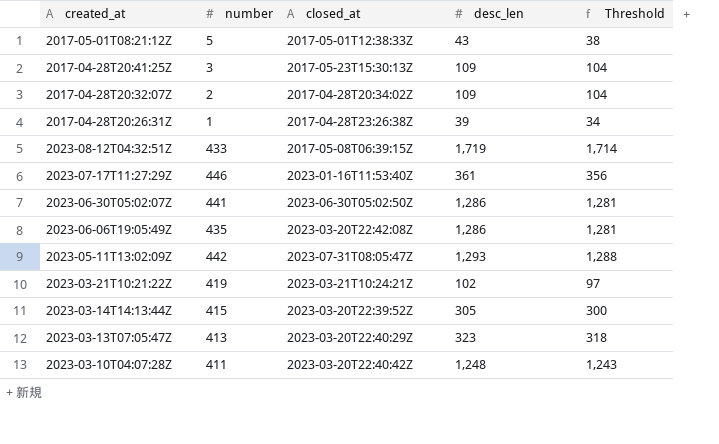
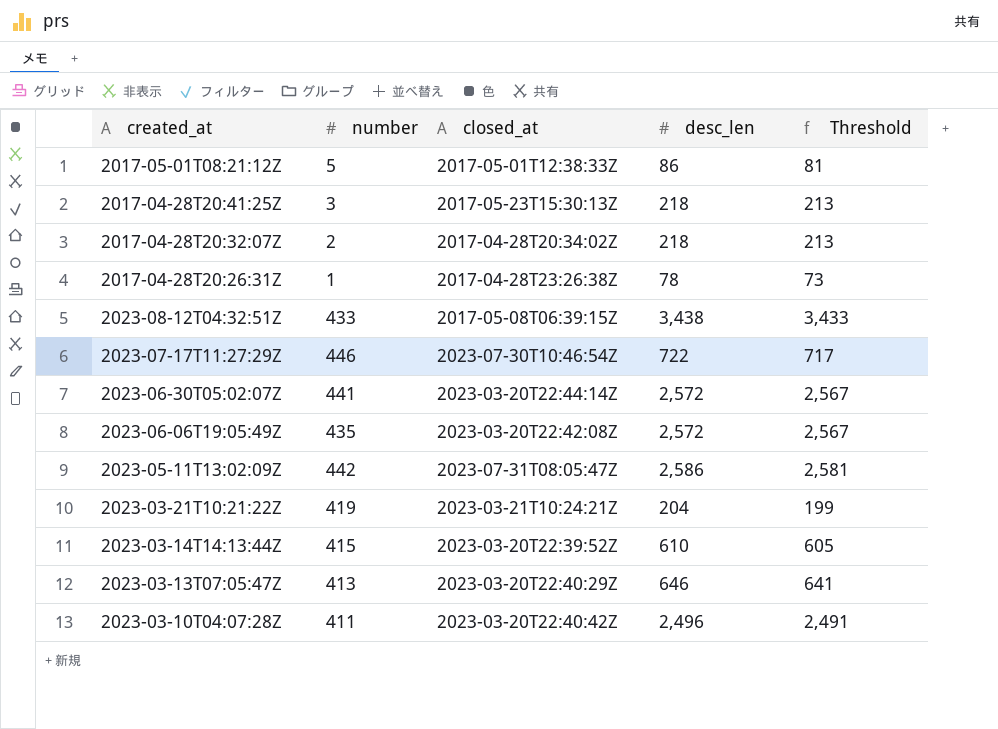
2017-05-01T08:21:12Z | desc_len: 43 -> 86
2017-05-01T08:21:12Z | Threshold: 38 -> 81
2017-04-28T20:41:25Z | desc_len: 109 -> 218
2017-04-28T20:41:25Z | Threshold: 104 -> 213
2017-04-28T20:32:07Z | desc_len: 109 -> 218
2017-04-28T20:32:07Z | Threshold: 104 -> 213
2017-04-28T20:26:31Z | desc_len: 39 -> 78
2017-04-28T20:26:31Z | Threshold: 34 -> 73
2023-08-12T04:32:51Z | desc_len: 1,719 -> 3,438
2023-08-12T04:32:51Z | Threshold: 1,714 -> 3,433
2023-07-17T11:27:29Z | closed_at: 2023-01-16T11:53:40Z -> 2023-07-30T10:46:54Z
2023-07-17T11:27:29Z | desc_len: 361 -> 722
2023-07-17T11:27:29Z | Threshold: 356 -> 717
2023-06-30T05:02:07Z | closed_at: 2023-06-30T05:02:50Z -> 2023-03-20T22:44:14Z
2023-06-30T05:02:07Z | desc_len: 1,286 -> 2,572
2023-06-30T05:02:07Z | Threshold: 1,281 -> 2,567
2023-06-06T19:05:49Z | desc_len: 1,286 -> 2,572
2023-06-06T19:05:49Z | Threshold: 1,281 -> 2,567
2023-05-11T13:02:09Z | desc_len: 1,293 -> 2,586
2023-05-11T13:02:09Z | Threshold: 1,288 -> 2,581
2023-03-21T10:21:22Z | desc_len: 102 -> 204
2023-03-21T10:21:22Z | Threshold: 97 -> 199
2023-03-14T14:13:44Z | desc_len: 305 -> 610
2023-03-14T14:13:44Z | Threshold: 300 -> 605
2023-03-13T07:05:47Z | desc_len: 323 -> 646
2023-03-13T07:05:47Z | Threshold: 318 -> 641
2023-03-10T04:07:28Z | desc_len: 1,248 -> 2,496
2023-03-10T04:07:28Z | Threshold: 1,243 -> 2,491

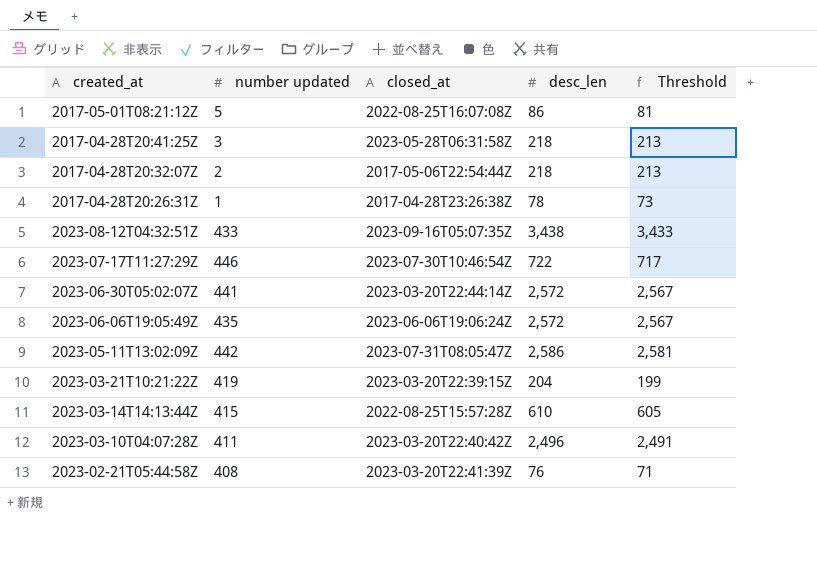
column name: number -> number updated
row 2023-03-13T07:05:47Z: 413 | 2023-03-20T22:40:29Z | 646 | 641 -> none
2017-05-01T08:21:12Z | closed_at: 2017-05-01T12:38:33Z -> 2022-08-25T16:07:08Z
2017-04-28T20:41:25Z | closed_at: 2017-05-23T15:30:13Z -> 2023-05-28T06:31:58Z
2017-04-28T20:32:07Z | closed_at: 2017-04-28T20:34:02Z -> 2017-05-06T22:54:44Z
2023-08-12T04:32:51Z | closed_at: 2017-05-08T06:39:15Z -> 2023-09-16T05:07:35Z
2023-06-06T19:05:49Z | closed_at: 2023-03-20T22:42:08Z -> 2023-06-06T19:06:24Z
2023-03-21T10:21:22Z | closed_at: 2023-03-21T10:24:21Z -> 2023-03-20T22:39:15Z
2023-03-14T14:13:44Z | closed_at: 2023-03-20T22:39:52Z -> 2022-08-25T15:57:28Z
row 2023-02-21T05:44:58Z: none -> 408 | 2023-03-20T22:41:39Z | 76 | 71

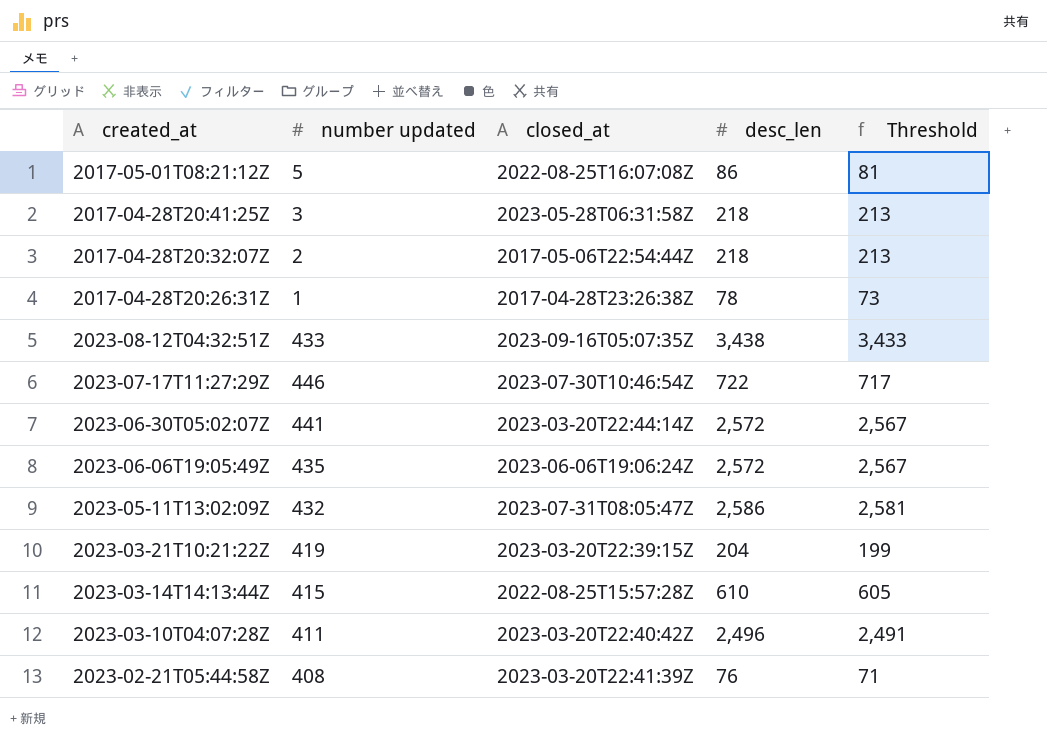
2023-05-11T13:02:09Z | number updated: 442 -> 432

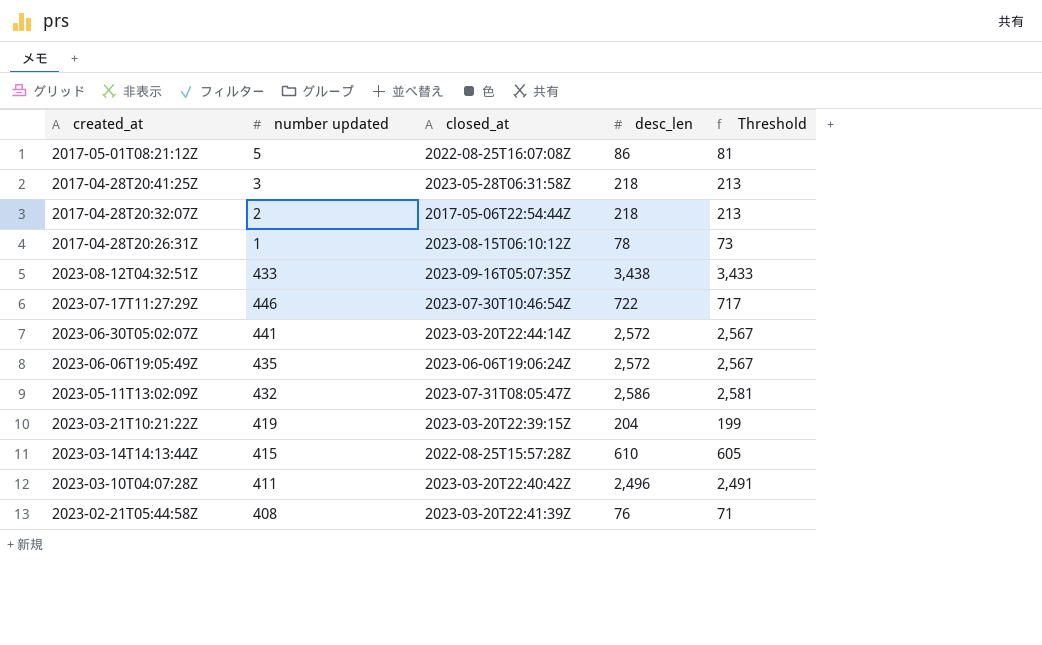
2017-04-28T20:26:31Z | closed_at: 2017-04-28T23:26:38Z -> 2023-08-15T06:10:12Z

